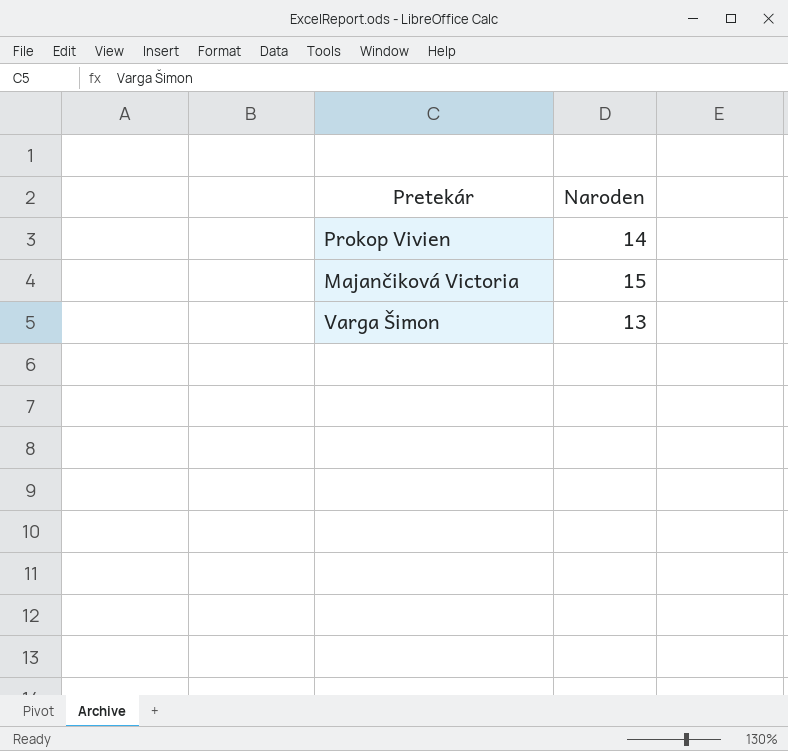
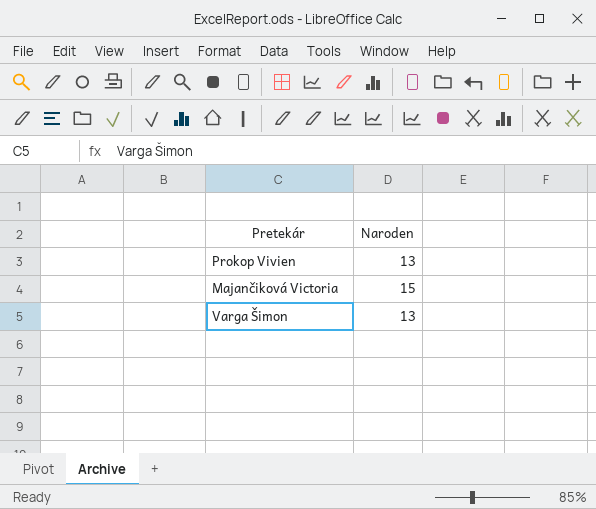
Prokop Vivien | Naroden: 14 -> 13

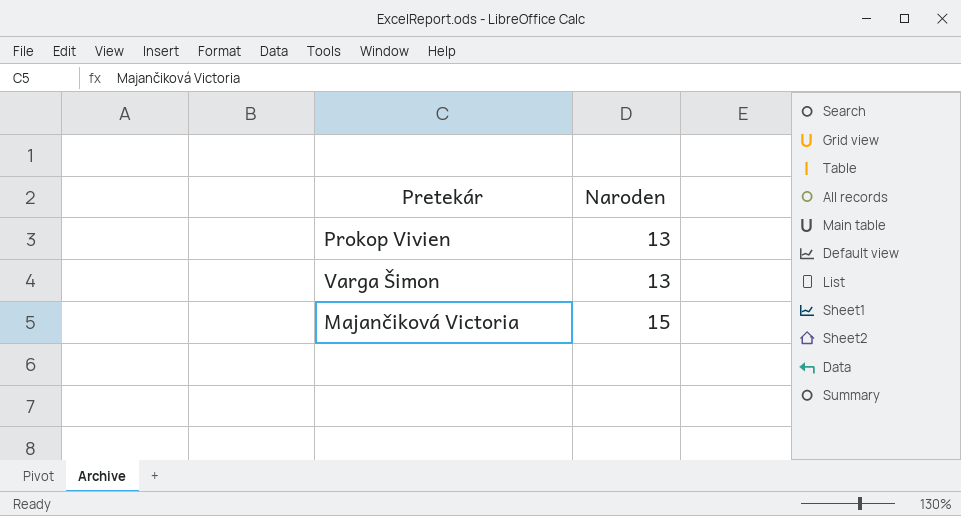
row order: none -> Naroden ascending

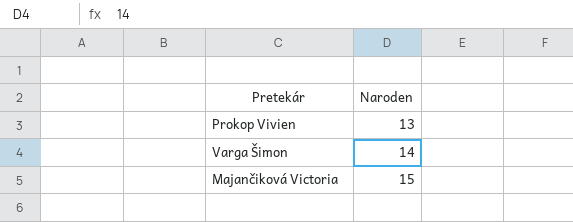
Varga Šimon | Naroden: 13 -> 14

